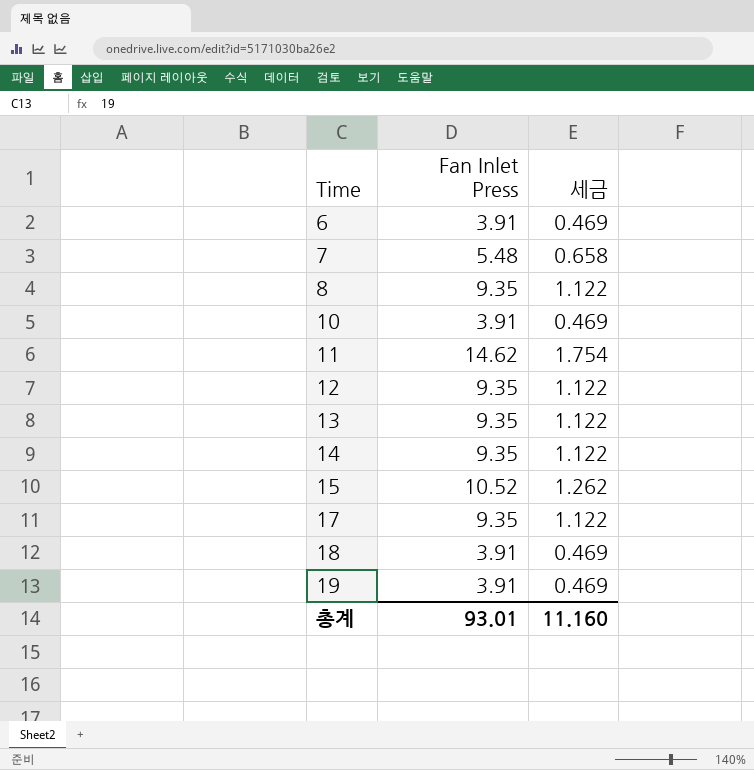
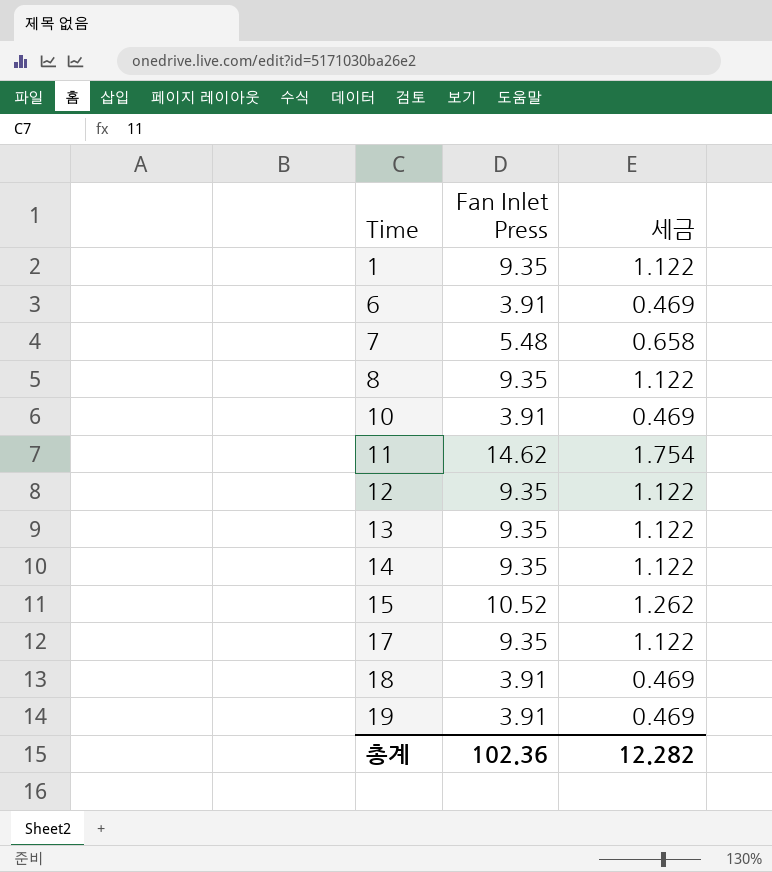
row 1: none -> 9.35 | 1.122
총계 | Fan Inlet Press: 93.01 -> 102.36
총계 | 세금: 11.160 -> 12.282

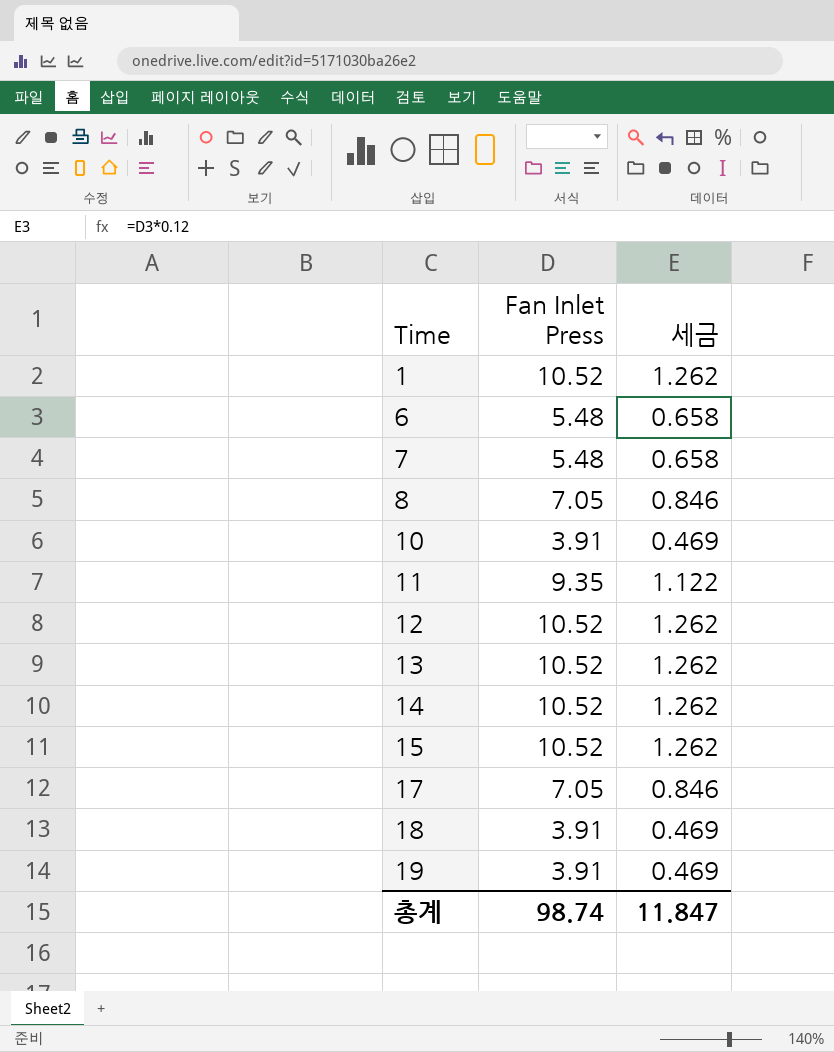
1 | Fan Inlet Press: 9.35 -> 10.52
1 | 세금: 1.122 -> 1.262
6 | Fan Inlet Press: 3.91 -> 5.48
6 | 세금: 0.469 -> 0.658
8 | Fan Inlet Press: 9.35 -> 7.05
8 | 세금: 1.122 -> 0.846
11 | Fan Inlet Press: 14.62 -> 9.35
11 | 세금: 1.754 -> 1.122
12 | Fan Inlet Press: 9.35 -> 10.52
12 | 세금: 1.122 -> 1.262
13 | Fan Inlet Press: 9.35 -> 10.52
13 | 세금: 1.122 -> 1.262
14 | Fan Inlet Press: 9.35 -> 10.52
14 | 세금: 1.122 -> 1.262
17 | Fan Inlet Press: 9.35 -> 7.05
17 | 세금: 1.122 -> 0.846
총계 | Fan Inlet Press: 102.36 -> 98.74
총계 | 세금: 12.282 -> 11.847

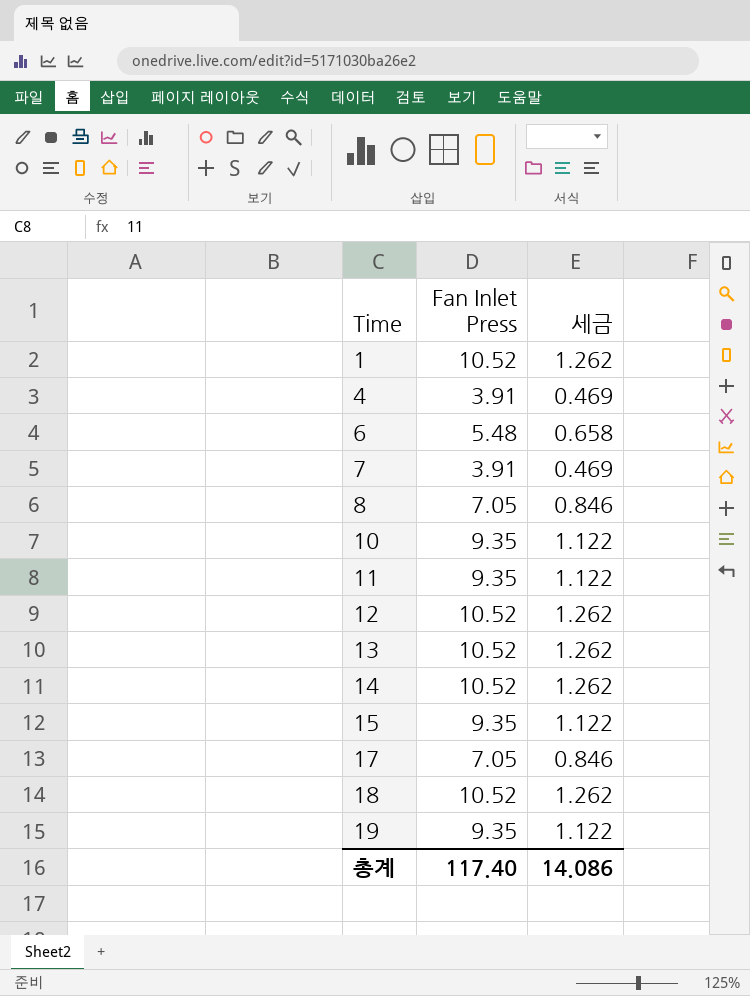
row 4: none -> 3.91 | 0.469
7 | Fan Inlet Press: 5.48 -> 3.91
7 | 세금: 0.658 -> 0.469
10 | Fan Inlet Press: 3.91 -> 9.35
10 | 세금: 0.469 -> 1.122
15 | Fan Inlet Press: 10.52 -> 9.35
15 | 세금: 1.262 -> 1.122
18 | Fan Inlet Press: 3.91 -> 10.52
18 | 세금: 0.469 -> 1.262
19 | Fan Inlet Press: 3.91 -> 9.35
19 | 세금: 0.469 -> 1.122
총계 | Fan Inlet Press: 98.74 -> 117.40
총계 | 세금: 11.847 -> 14.086

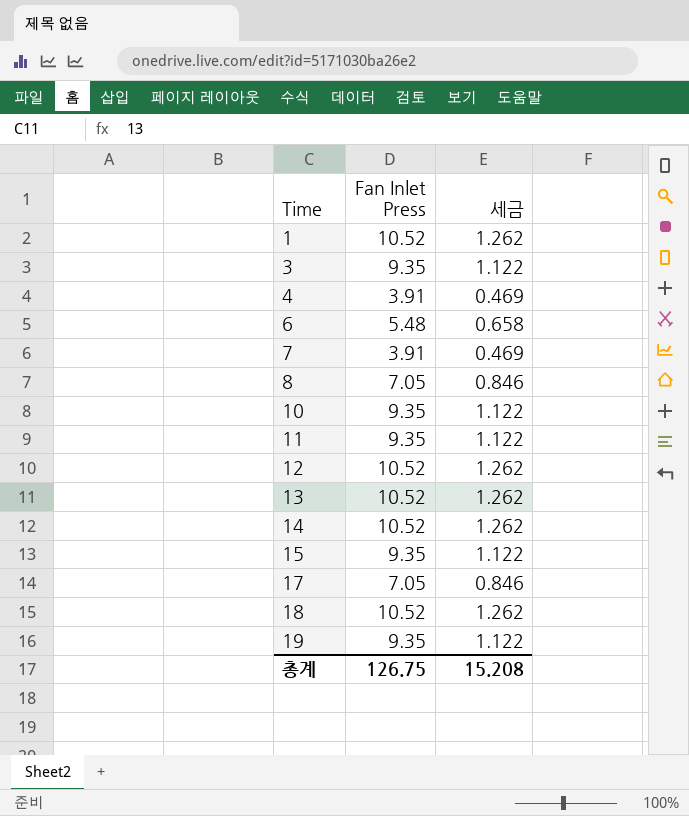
row 3: none -> 9.35 | 1.122
총계 | Fan Inlet Press: 117.40 -> 126.75
총계 | 세금: 14.086 -> 15.208

